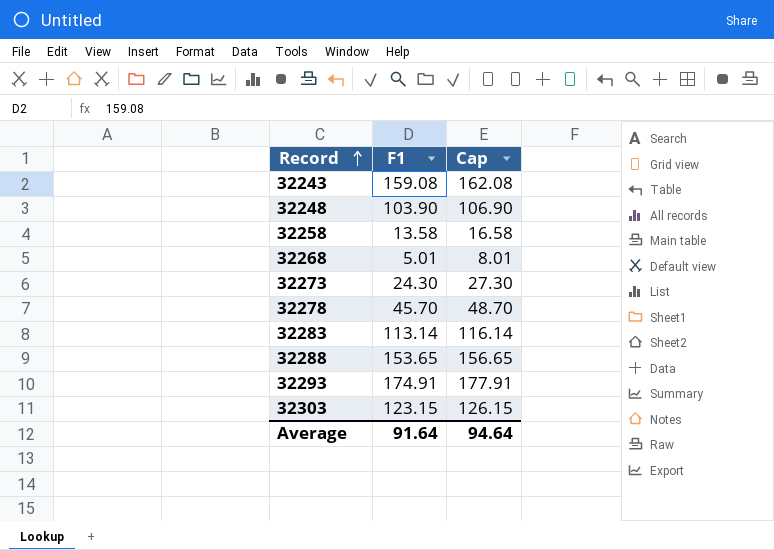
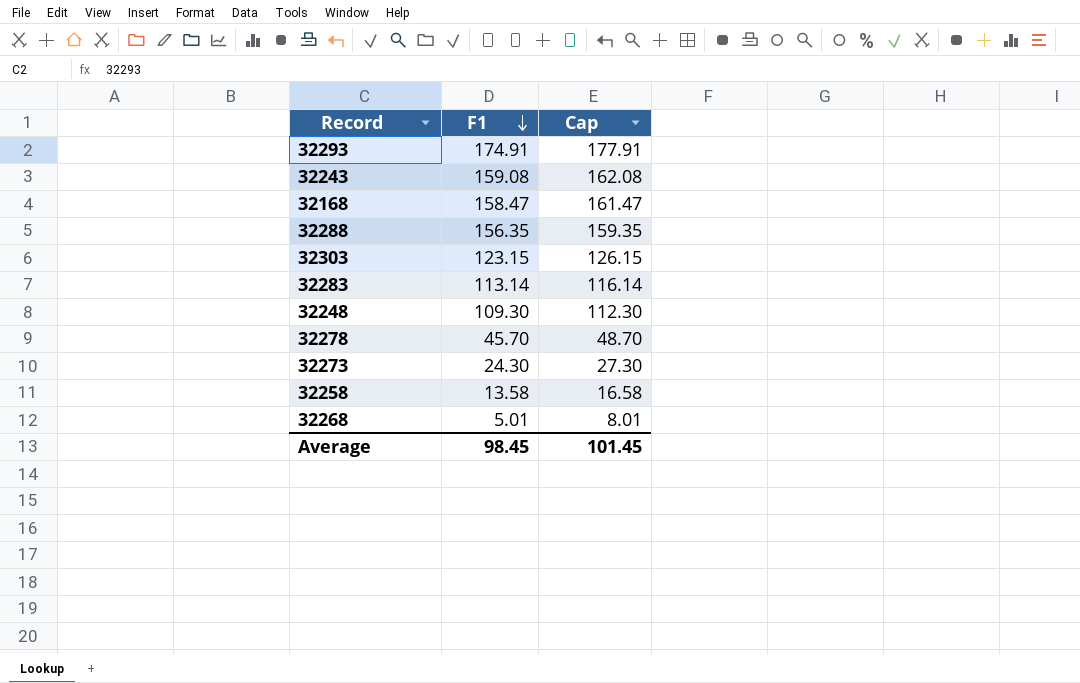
row order: Record ascending -> F1 descending
row 32168: none -> 158.47 | 161.47
32288 | F1: 153.65 -> 156.35
32288 | Cap: 156.65 -> 159.35
32248 | F1: 103.90 -> 109.30
32248 | Cap: 106.90 -> 112.30
Average | F1: 91.64 -> 98.45
Average | Cap: 94.64 -> 101.45

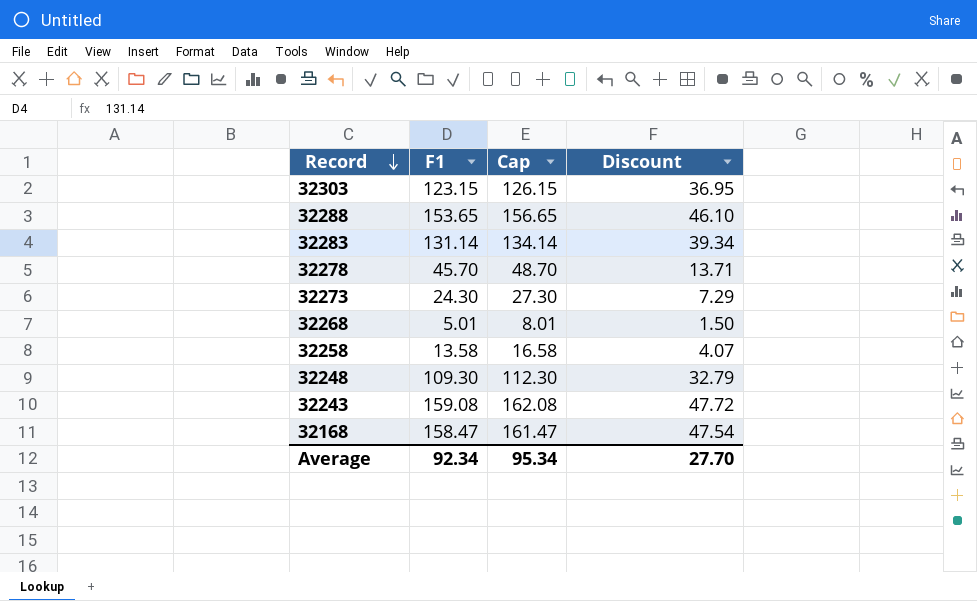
row order: F1 descending -> Record descending
column Discount | formula: none -> [F1] * 0.3
row 32293: 174.91 | 177.91 -> none
32288 | F1: 156.35 -> 153.65
32288 | Cap: 159.35 -> 156.65
32283 | F1: 113.14 -> 131.14
32283 | Cap: 116.14 -> 134.14
Average | F1: 98.45 -> 92.34
Average | Cap: 101.45 -> 95.34

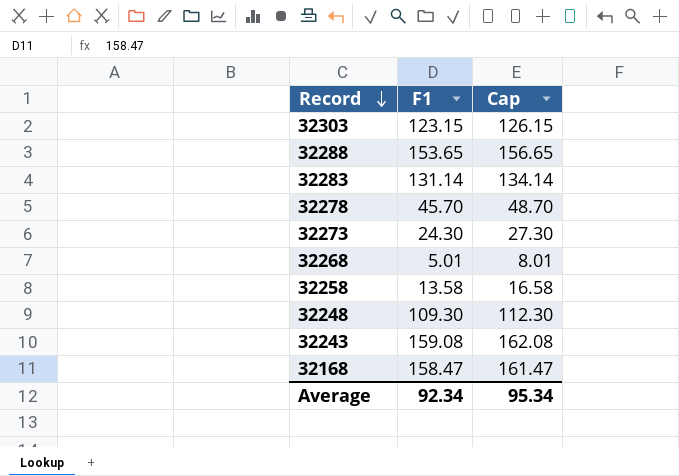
column Discount | formula: [F1] * 0.3 -> none

